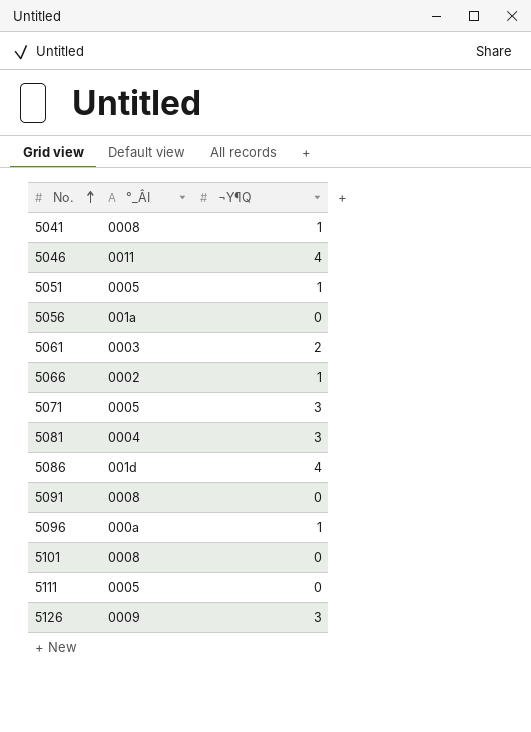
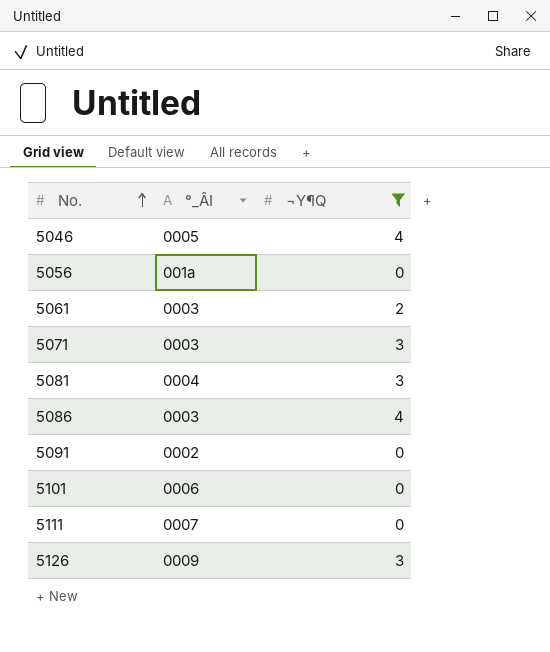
filter: none -> ¬Y¶Q != 1
5046 | °_ÂI: 0011 -> 0005
5071 | °_ÂI: 0005 -> 0003
5086 | °_ÂI: 001d -> 0003
5091 | °_ÂI: 0008 -> 0002
5101 | °_ÂI: 0008 -> 0006
5111 | °_ÂI: 0005 -> 0007

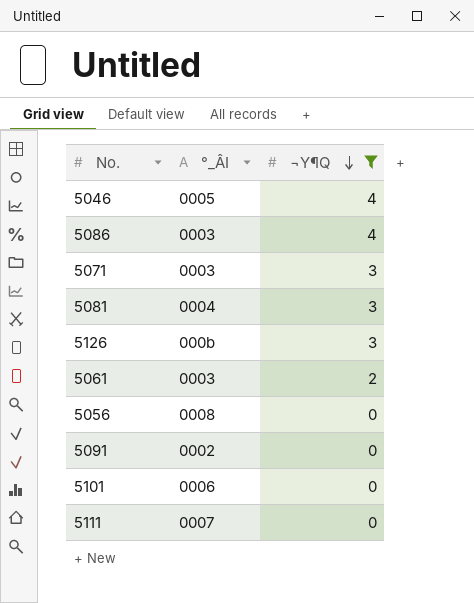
row order: No. ascending -> ¬Y¶Q descending
5126 | °_ÂI: 0009 -> 000b
5056 | °_ÂI: 001a -> 0008

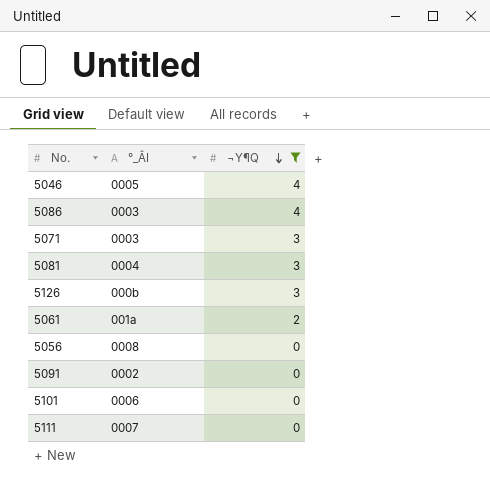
5061 | °_ÂI: 0003 -> 001a

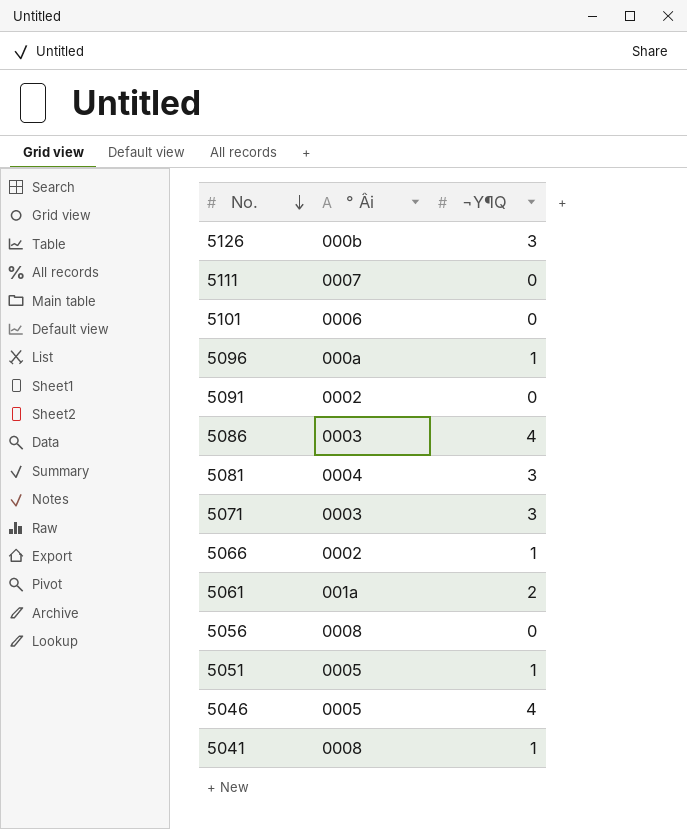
filter: ¬Y¶Q != 1 -> none
row order: ¬Y¶Q descending -> No. descending
column name: °_ÂI -> ° Âi

